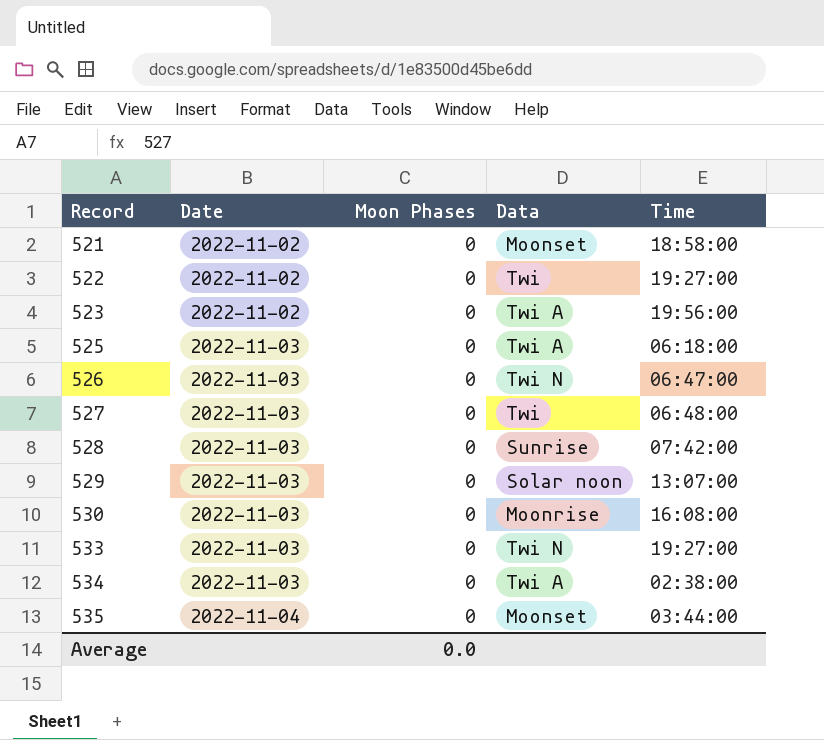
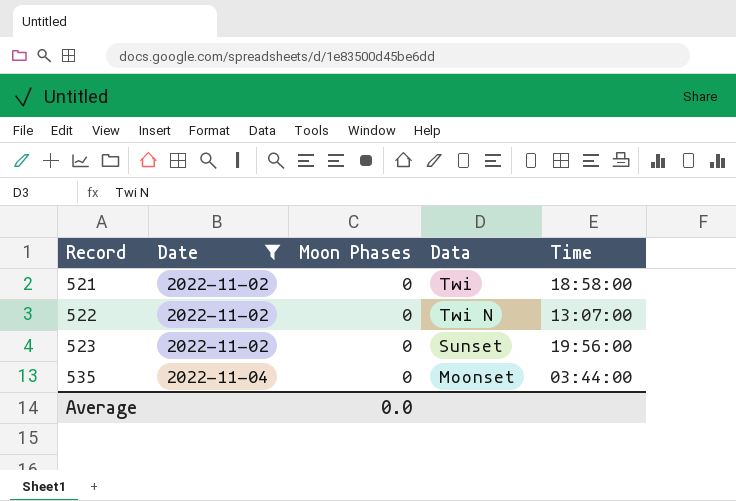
filter: none -> Date != 2022-11-03
521 | Data: Moonset -> Twi
522 | Data: Twi -> Twi N
522 | Time: 19:27:00 -> 13:07:00
523 | Data: Twi A -> Sunset

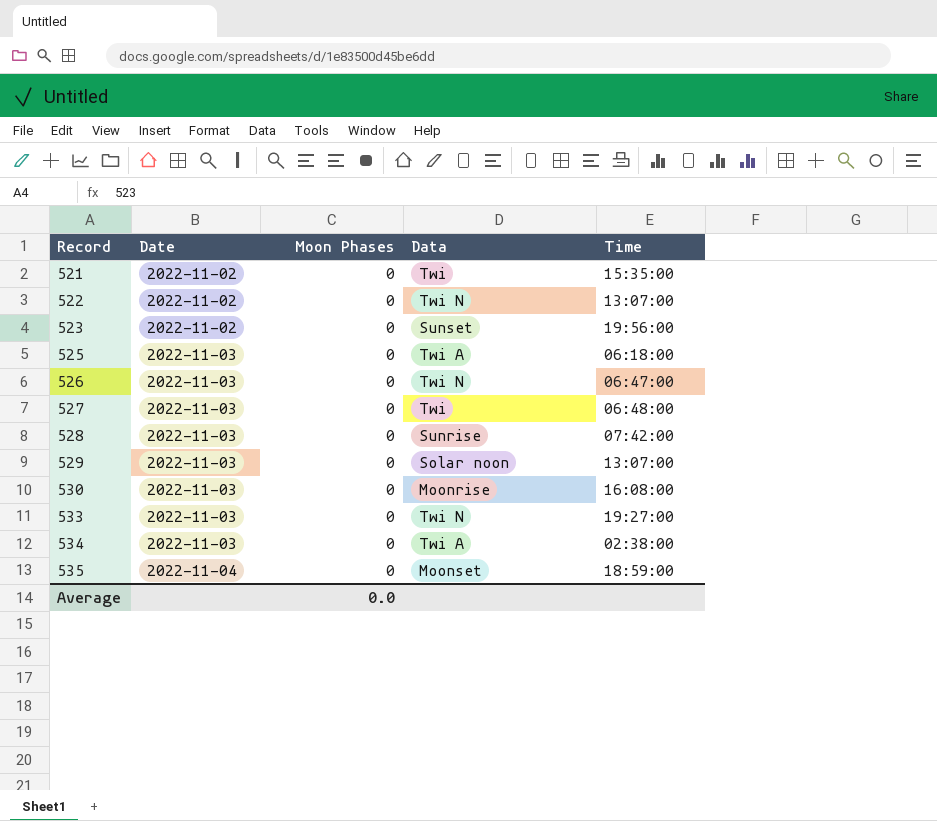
filter: Date != 2022-11-03 -> none
521 | Time: 18:58:00 -> 15:35:00
535 | Time: 03:44:00 -> 18:59:00

